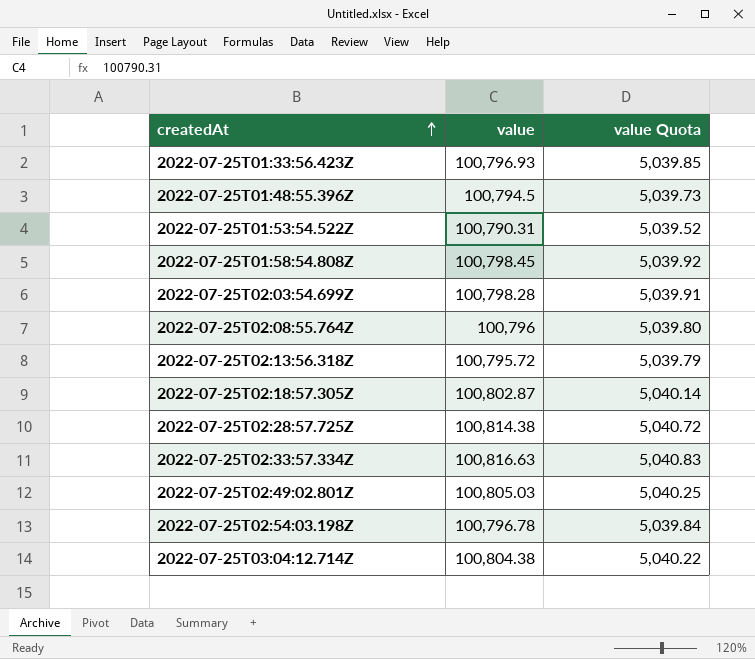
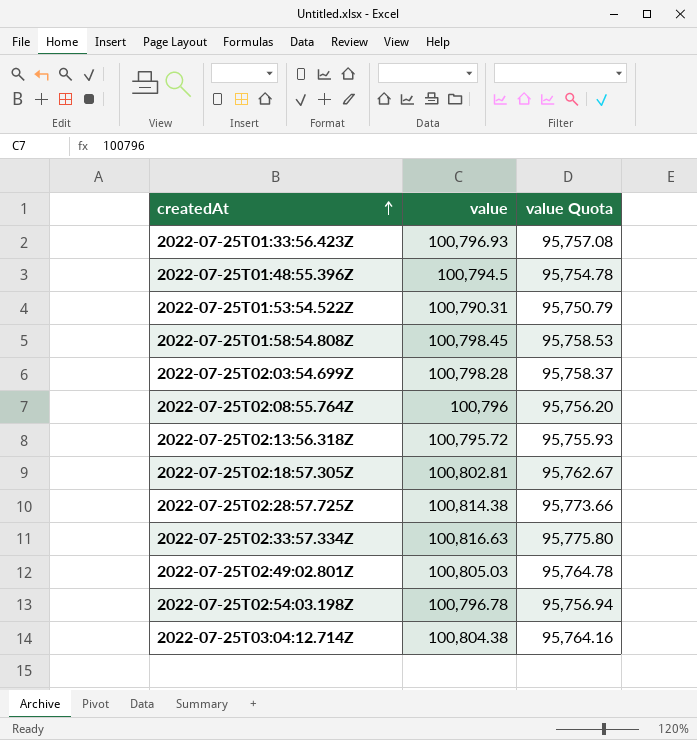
column value Quota | formula: [value] * 0.05 -> [value] * 0.95
2022-07-25T02:18:57.305Z | value: 100,802.87 -> 100,802.81

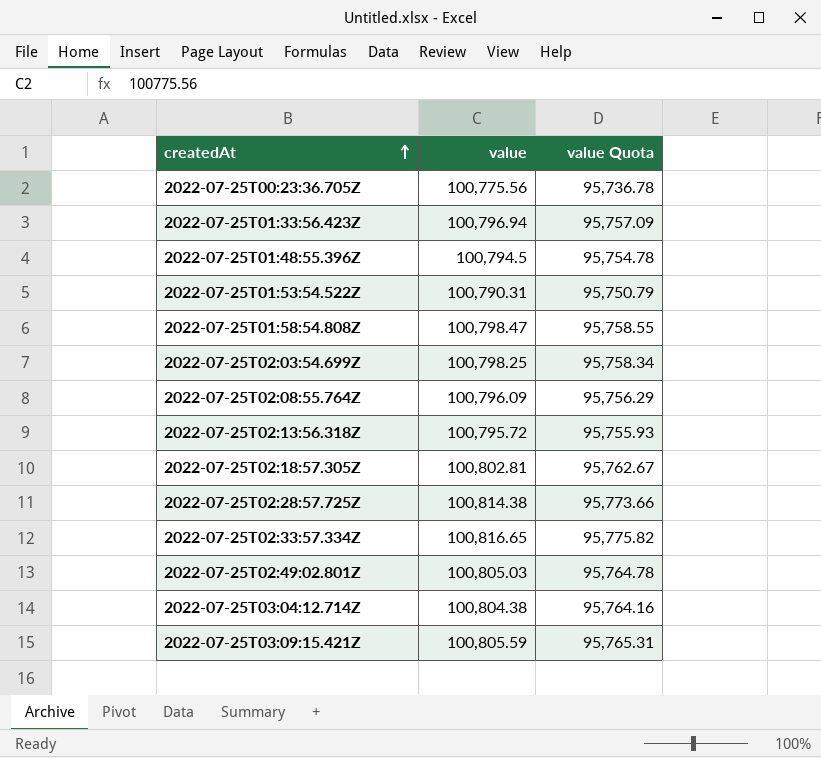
row 2022-07-25T02:54:03.198Z: 100,796.78 | 95,756.94 -> none
row 2022-07-25T00:23:36.705Z: none -> 100,775.56 | 95,736.78
2022-07-25T01:33:56.423Z | value: 100,796.93 -> 100,796.94
2022-07-25T01:33:56.423Z | value Quota: 95,757.08 -> 95,757.09
2022-07-25T01:58:54.808Z | value: 100,798.45 -> 100,798.47
2022-07-25T01:58:54.808Z | value Quota: 95,758.53 -> 95,758.55
2022-07-25T02:03:54.699Z | value: 100,798.28 -> 100,798.25
2022-07-25T02:03:54.699Z | value Quota: 95,758.37 -> 95,758.34
2022-07-25T02:08:55.764Z | value: 100,796 -> 100,796.09
2022-07-25T02:08:55.764Z | value Quota: 95,756.20 -> 95,756.29
2022-07-25T02:33:57.334Z | value: 100,816.63 -> 100,816.65
2022-07-25T02:33:57.334Z | value Quota: 95,775.80 -> 95,775.82
row 2022-07-25T03:09:15.421Z: none -> 100,805.59 | 95,765.31

